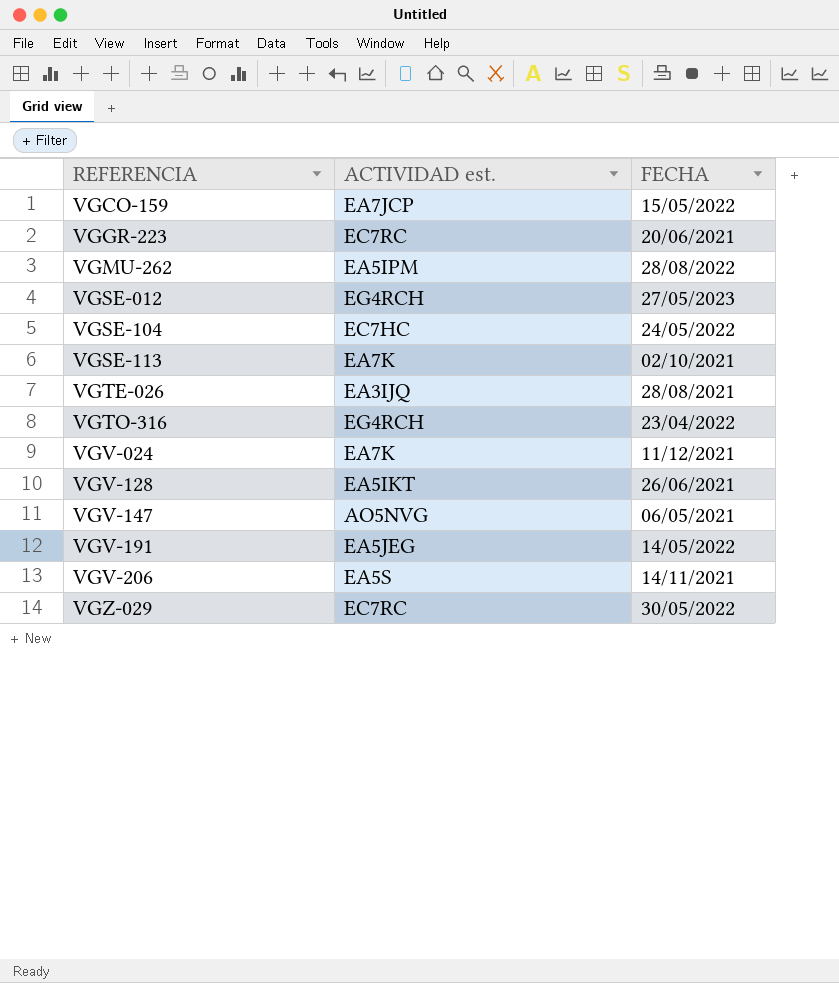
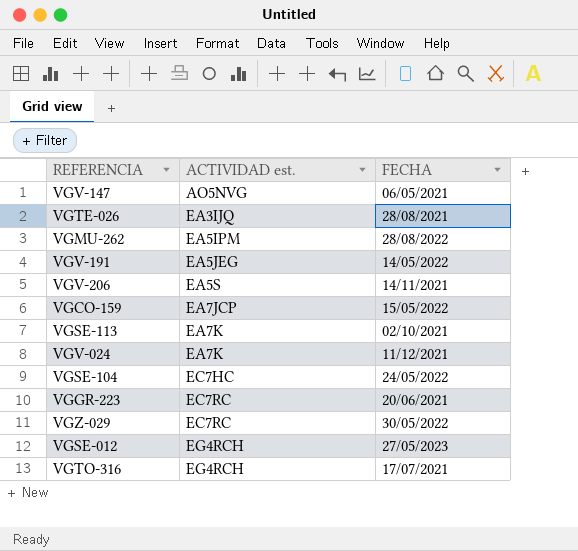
row order: REFERENCIA ascending -> ACTIVIDAD est. ascending
row VGV-128: EA5IKT | 26/06/2021 -> none
VGTO-316 | FECHA: 23/04/2022 -> 17/07/2021

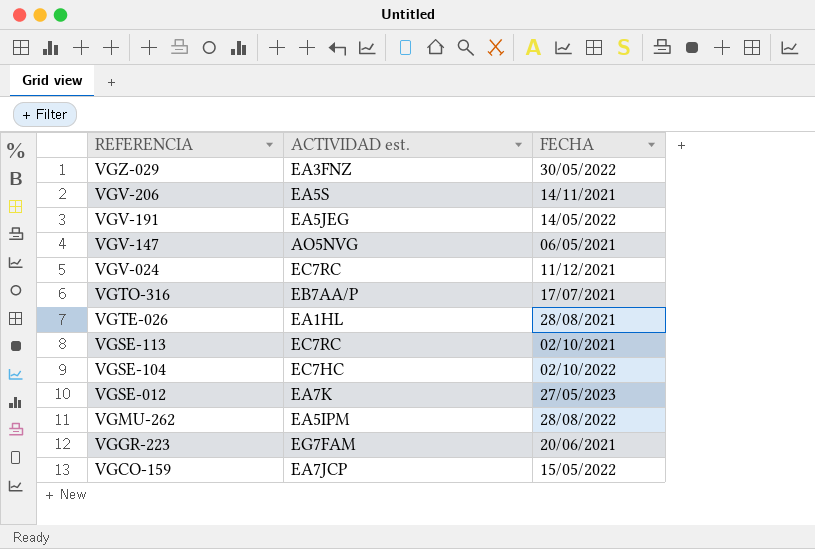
row order: ACTIVIDAD est. ascending -> REFERENCIA descending
VGZ-029 | ACTIVIDAD est.: EC7RC -> EA3FNZ
VGV-024 | ACTIVIDAD est.: EA7K -> EC7RC
VGTO-316 | ACTIVIDAD est.: EG4RCH -> EB7AA/P
VGTE-026 | ACTIVIDAD est.: EA3IJQ -> EA1HL
VGSE-113 | ACTIVIDAD est.: EA7K -> EC7RC
VGSE-104 | FECHA: 24/05/2022 -> 02/10/2022
VGSE-012 | ACTIVIDAD est.: EG4RCH -> EA7K
VGGR-223 | ACTIVIDAD est.: EC7RC -> EG7FAM

